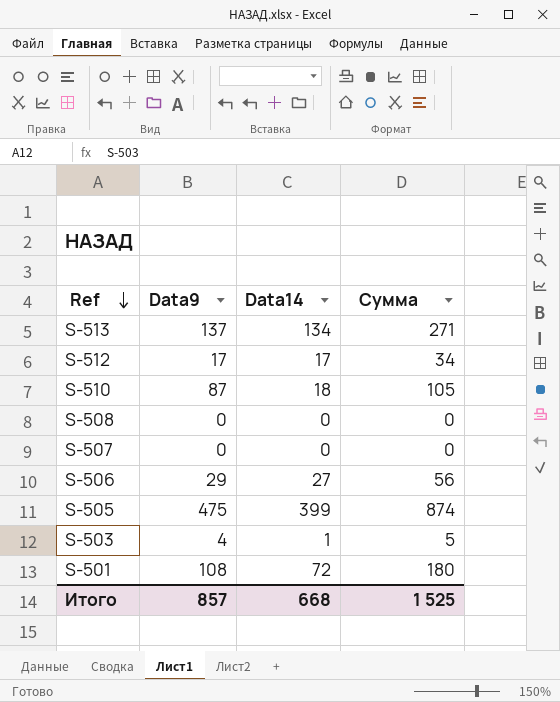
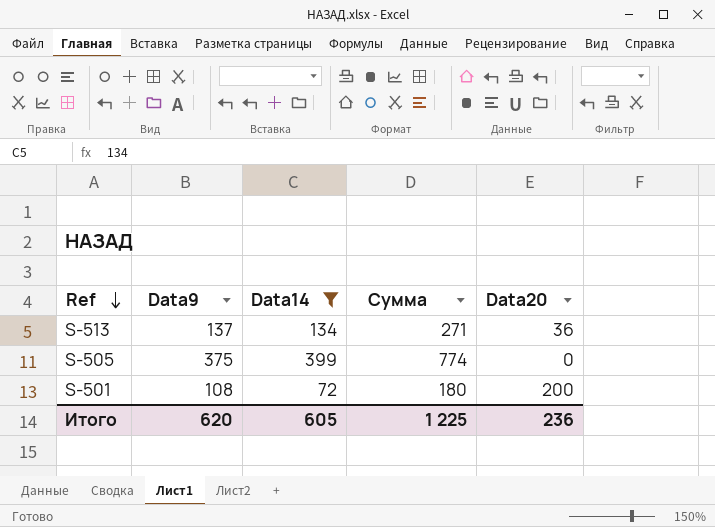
filter: none -> Data14 >= 72
column Data20 | position: none -> 5
S-505 | Data9: 475 -> 375
S-505 | Сумма: 874 -> 774
Итого | Data9: 857 -> 620
Итого | Data14: 668 -> 605
Итого | Сумма: 1 525 -> 1 225

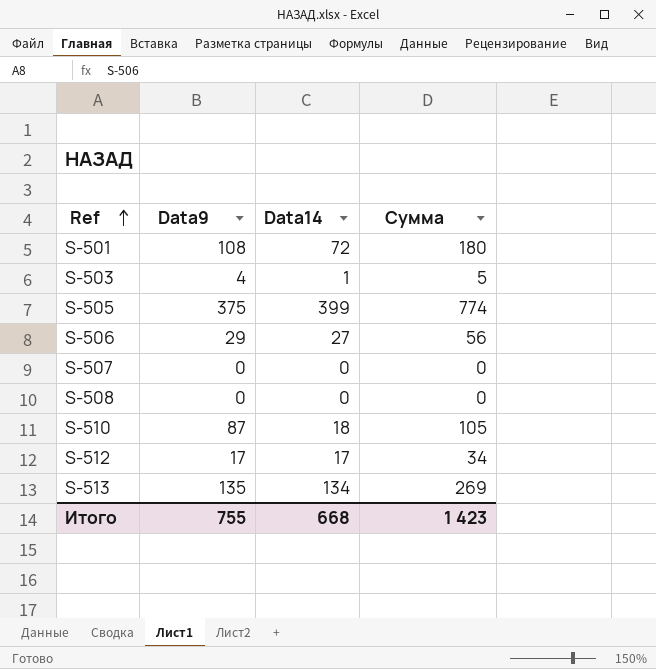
filter: Data14 >= 72 -> none
row order: Ref descending -> Ref ascending
column Data20 | position: 5 -> none
S-513 | Data9: 137 -> 135
S-513 | Сумма: 271 -> 269
Итого | Data9: 620 -> 755
Итого | Data14: 605 -> 668
Итого | Сумма: 1 225 -> 1 423

